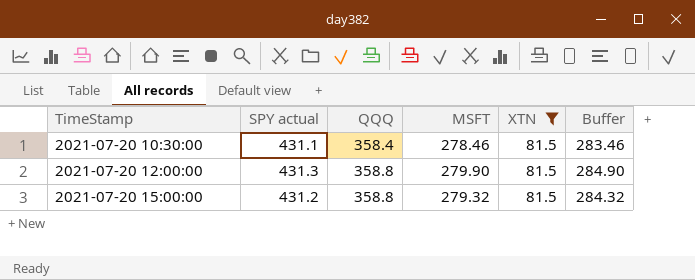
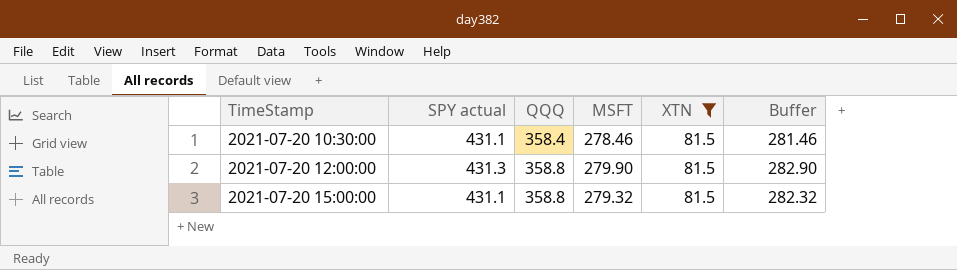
column Buffer | formula: [MSFT] + 5 -> [MSFT] + 3
2021-07-20 15:00:00 | SPY actual: 431.2 -> 431.1

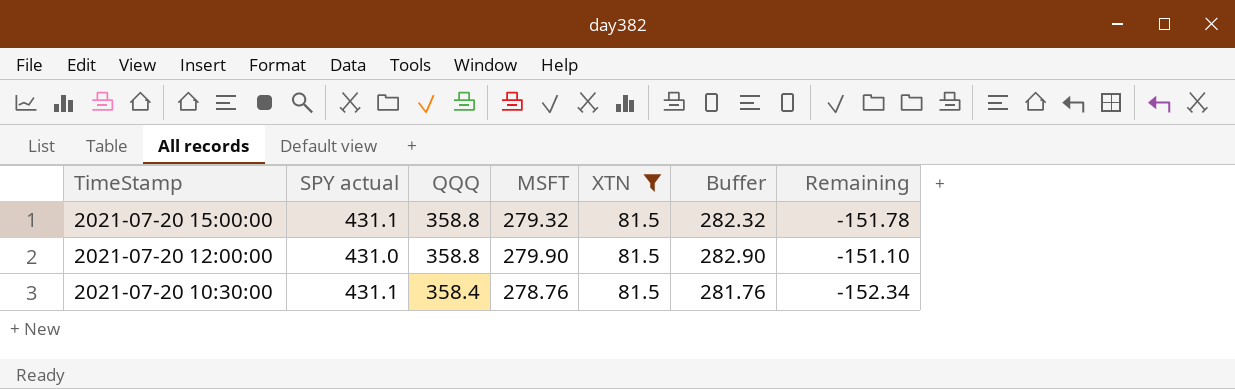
row order: TimeStamp ascending -> TimeStamp descending
column Remaining | formula: none -> [MSFT] - [SPY actual]
2021-07-20 12:00:00 | SPY actual: 431.3 -> 431.0
2021-07-20 10:30:00 | MSFT: 278.46 -> 278.76
2021-07-20 10:30:00 | Buffer: 281.46 -> 281.76

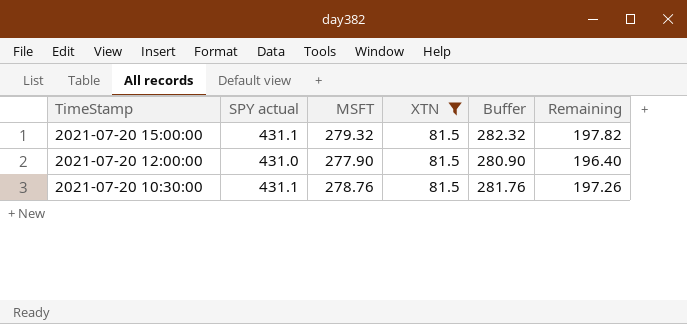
column QQQ | position: 3 -> none
column Remaining | formula: [MSFT] - [SPY actual] -> [MSFT] - [XTN]
2021-07-20 12:00:00 | MSFT: 279.90 -> 277.90
2021-07-20 12:00:00 | Buffer: 282.90 -> 280.90

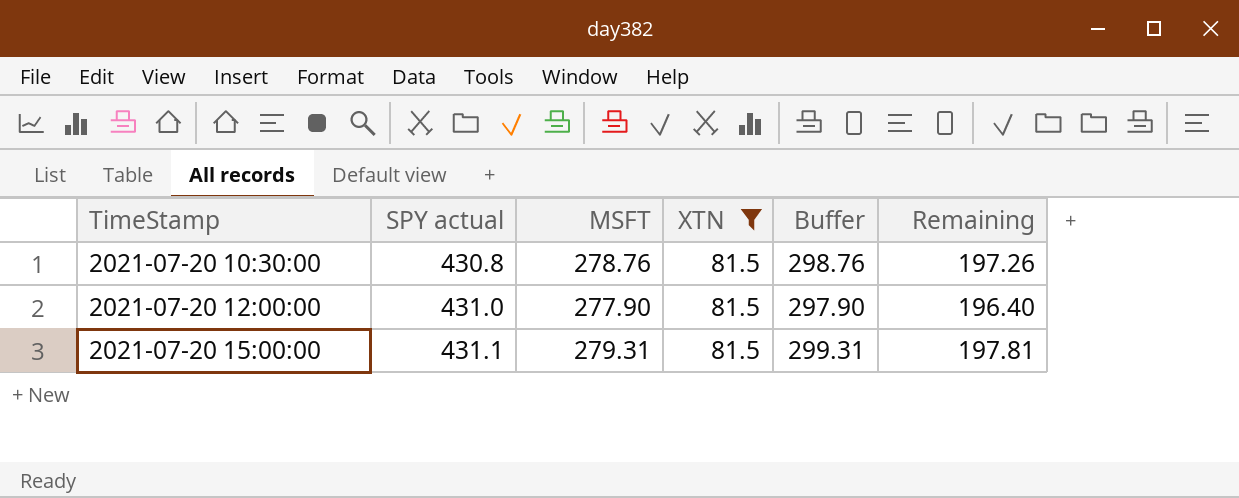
row order: TimeStamp descending -> TimeStamp ascending
column Buffer | formula: [MSFT] + 3 -> [MSFT] + 20
2021-07-20 10:30:00 | SPY actual: 431.1 -> 430.8
2021-07-20 15:00:00 | MSFT: 279.32 -> 279.31
2021-07-20 15:00:00 | Remaining: 197.82 -> 197.81

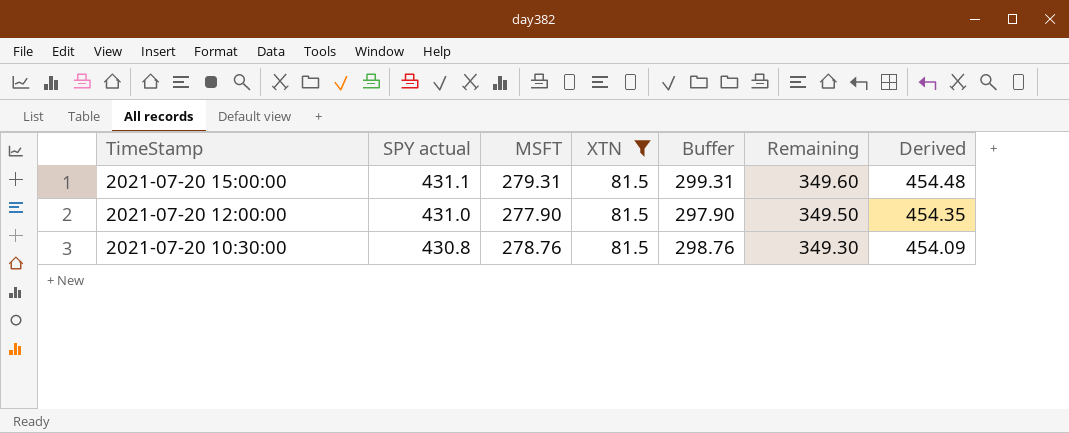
row order: TimeStamp ascending -> TimeStamp descending
column Remaining | formula: [MSFT] - [XTN] -> [SPY actual] - [XTN]
column Derived | formula: none -> [Remaining] * 1.3

